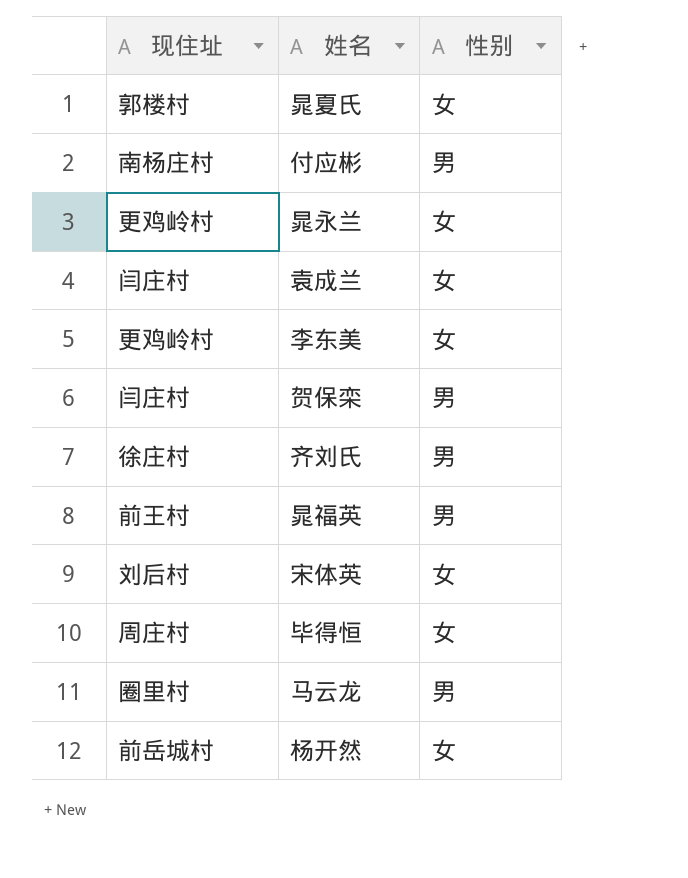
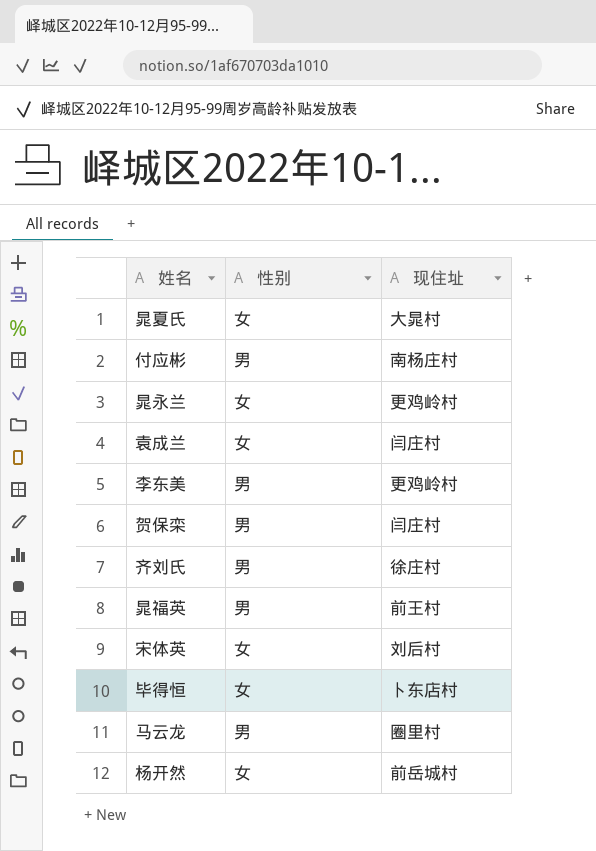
column 现住址 | position: 1 -> 3
晁夏氏 | 现住址: 郭楼村 -> 大晁村
李东美 | 性别: 女 -> 男
毕得恒 | 现住址: 周庄村 -> 卜东店村

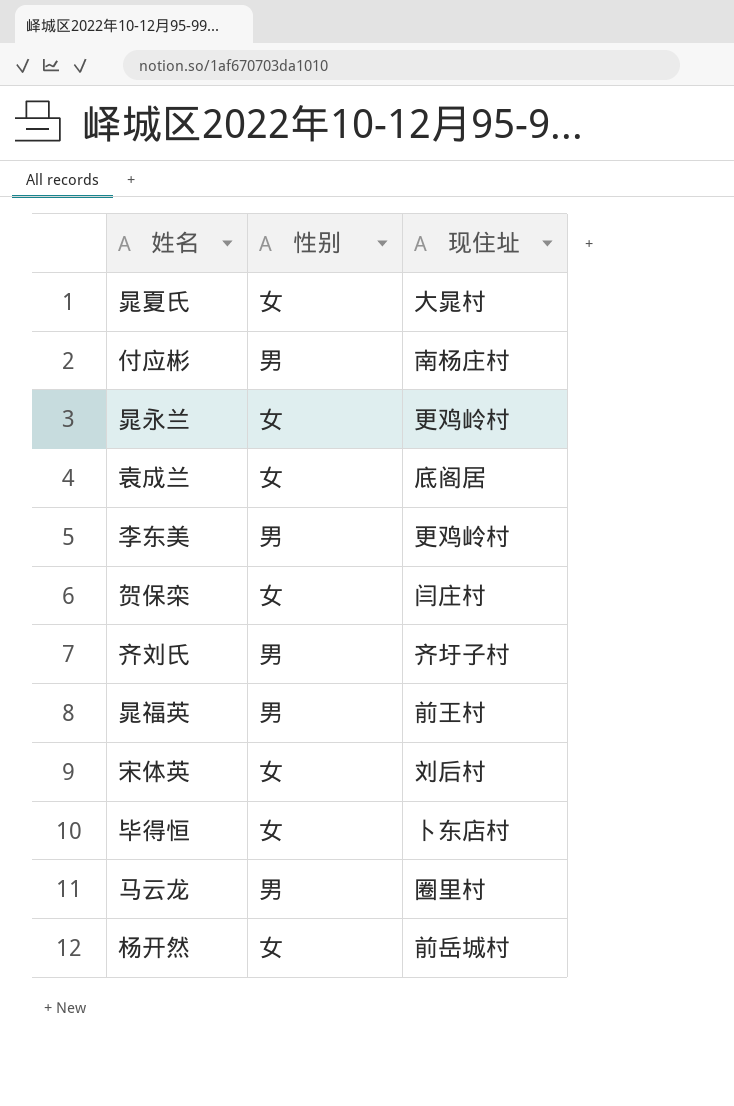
袁成兰 | 现住址: 闫庄村 -> 底阁居
贺保栾 | 性别: 男 -> 女
齐刘氏 | 现住址: 徐庄村 -> 齐圩子村

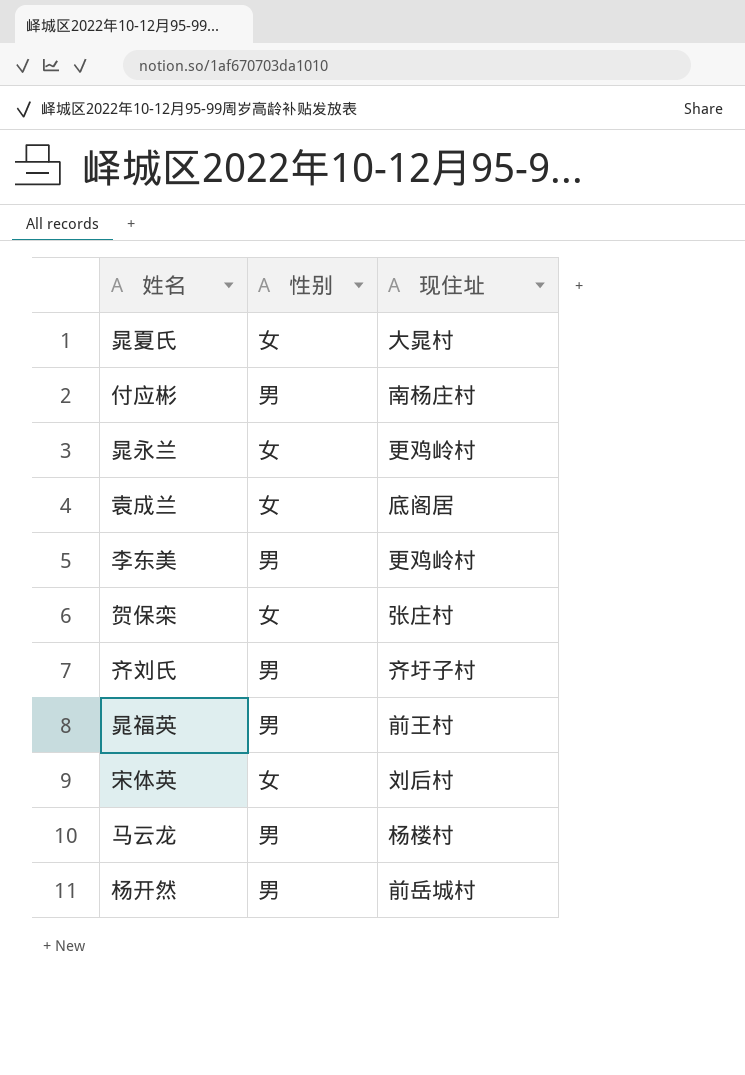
row 毕得恒: 女 | 卜东店村 -> none
贺保栾 | 现住址: 闫庄村 -> 张庄村
马云龙 | 现住址: 圈里村 -> 杨楼村
杨开然 | 性别: 女 -> 男

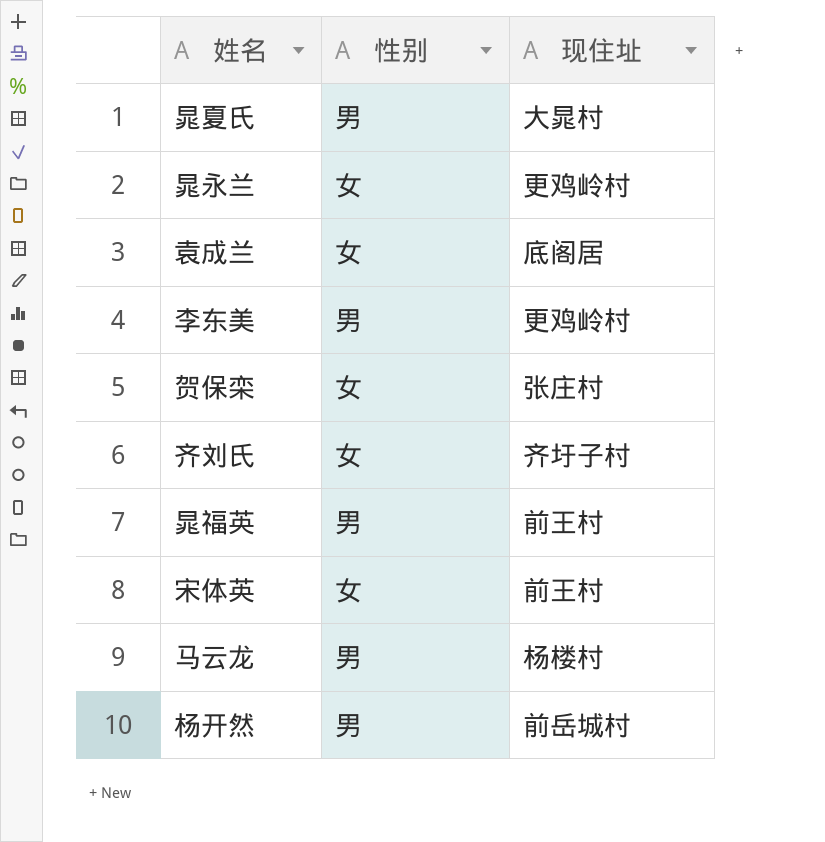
row 付应彬: 男 | 南杨庄村 -> none
晁夏氏 | 性别: 女 -> 男
齐刘氏 | 性别: 男 -> 女
宋体英 | 现住址: 刘后村 -> 前王村

